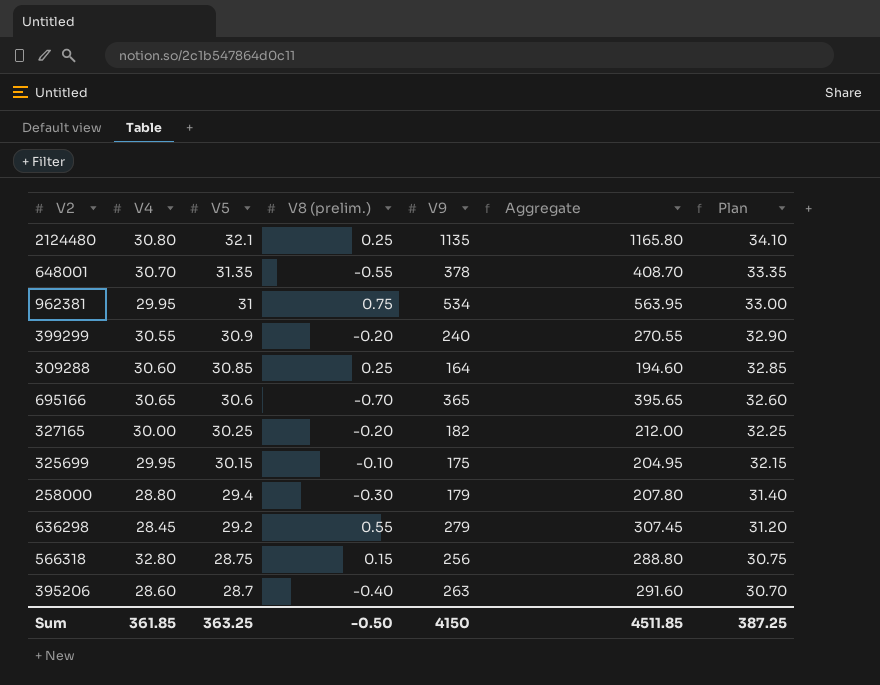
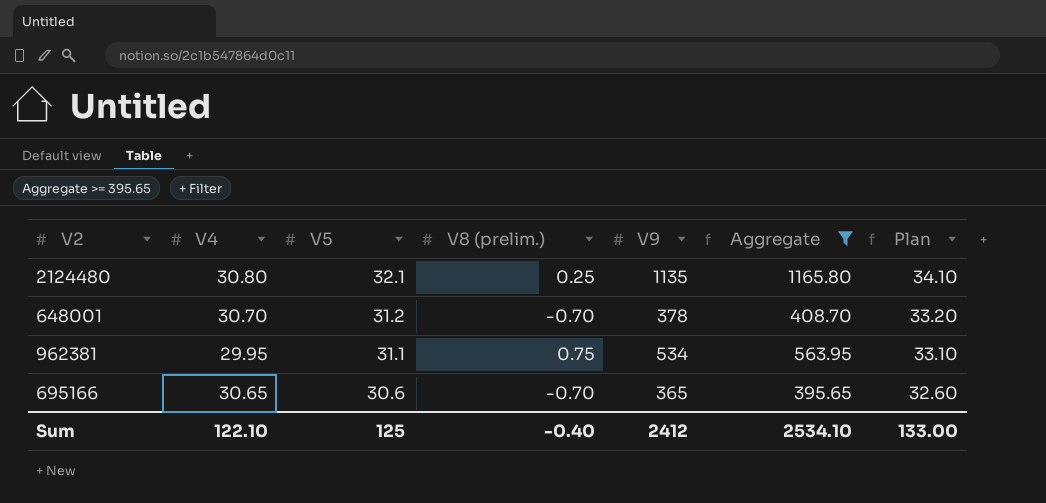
filter: none -> Aggregate >= 395.65
648001 | V5: 31.35 -> 31.2
648001 | V8 (prelim.): -0.55 -> -0.70
648001 | Plan: 33.35 -> 33.20
962381 | V5: 31 -> 31.1
962381 | Plan: 33.00 -> 33.10
Sum | V4: 361.85 -> 122.10
Sum | V5: 363.25 -> 125
Sum | V8 (prelim.): -0.50 -> -0.40
Sum | V9: 4150 -> 2412
Sum | Aggregate: 4511.85 -> 2534.10
Sum | Plan: 387.25 -> 133.00

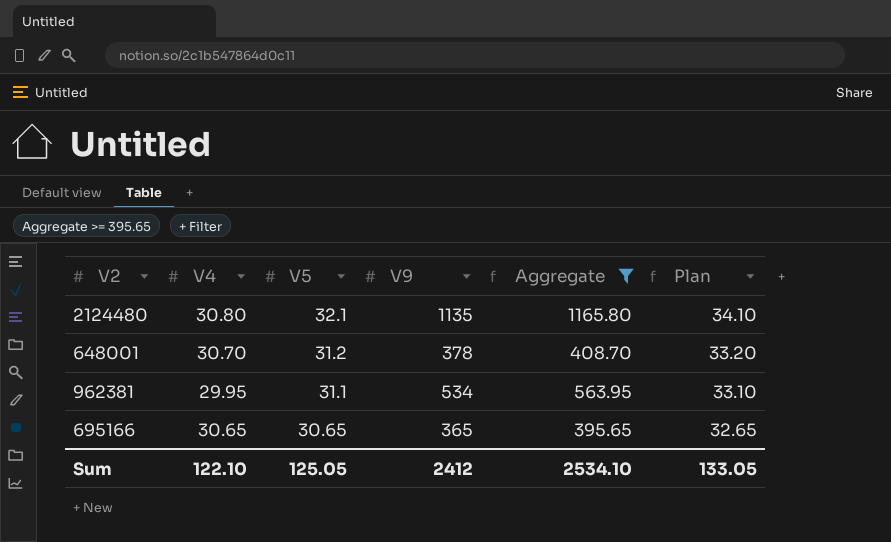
column V8 (prelim.) | position: 4 -> none
695166 | V5: 30.6 -> 30.65
695166 | Plan: 32.60 -> 32.65
Sum | V5: 125 -> 125.05
Sum | Plan: 133.00 -> 133.05

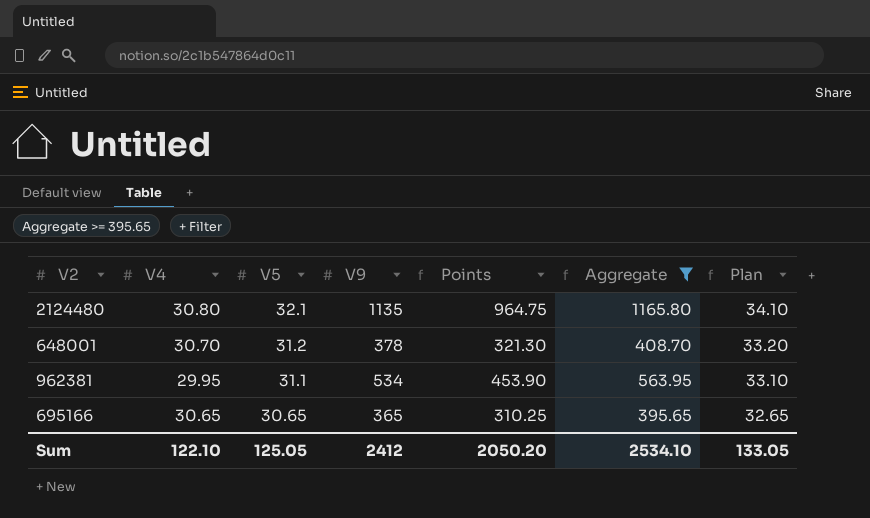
column Points | formula: none -> [V9] * 0.85

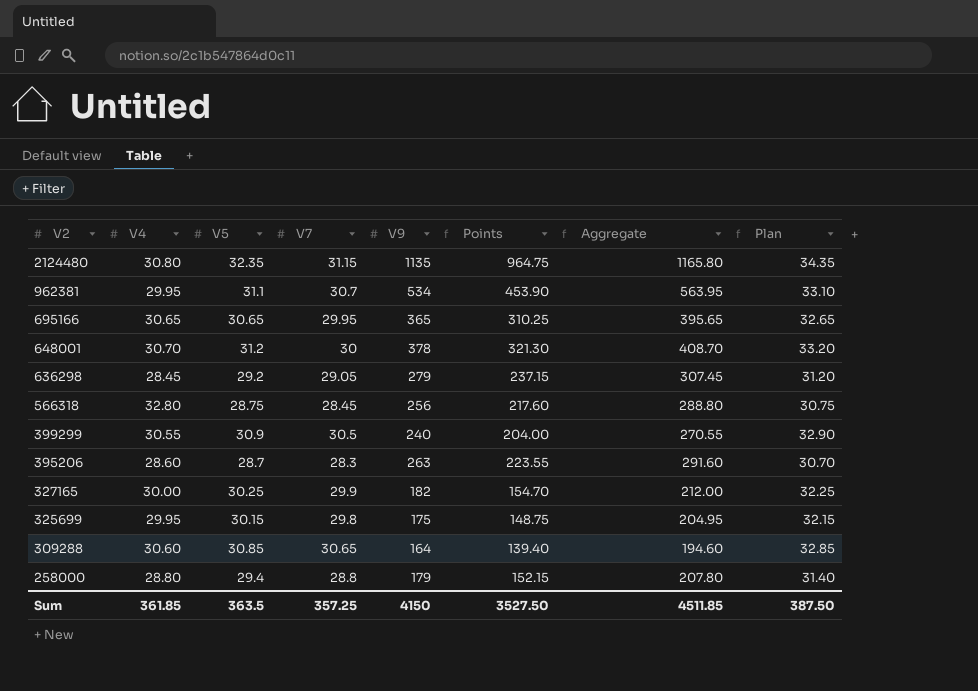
filter: Aggregate >= 395.65 -> none
row order: V5 descending -> V2 descending
column V7 | position: none -> 4
2124480 | V5: 32.1 -> 32.35
2124480 | Plan: 34.10 -> 34.35
Sum | V4: 122.10 -> 361.85
Sum | V5: 125.05 -> 363.5
Sum | V9: 2412 -> 4150
Sum | Points: 2050.20 -> 3527.50
Sum | Aggregate: 2534.10 -> 4511.85
Sum | Plan: 133.05 -> 387.50

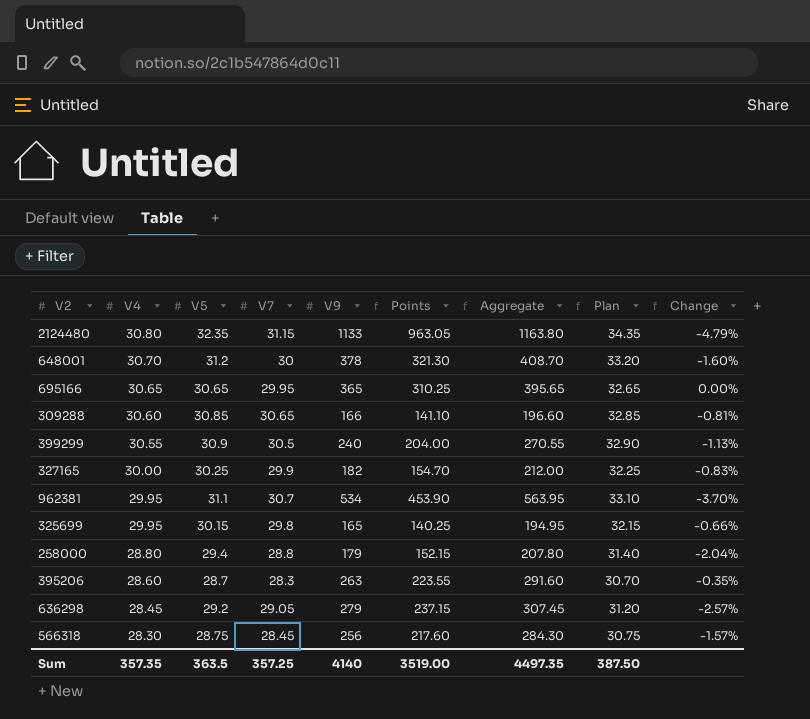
row order: V2 descending -> V4 descending
column Change | formula: none -> ([V4] - [V5]) / [V5]
2124480 | V9: 1135 -> 1133
2124480 | Points: 964.75 -> 963.05
2124480 | Aggregate: 1165.80 -> 1163.80
309288 | V9: 164 -> 166
309288 | Points: 139.40 -> 141.10
309288 | Aggregate: 194.60 -> 196.60
325699 | V9: 175 -> 165
325699 | Points: 148.75 -> 140.25
325699 | Aggregate: 204.95 -> 194.95
566318 | V4: 32.80 -> 28.30
566318 | Aggregate: 288.80 -> 284.30
Sum | V4: 361.85 -> 357.35
Sum | V9: 4150 -> 4140
Sum | Points: 3527.50 -> 3519.00
Sum | Aggregate: 4511.85 -> 4497.35

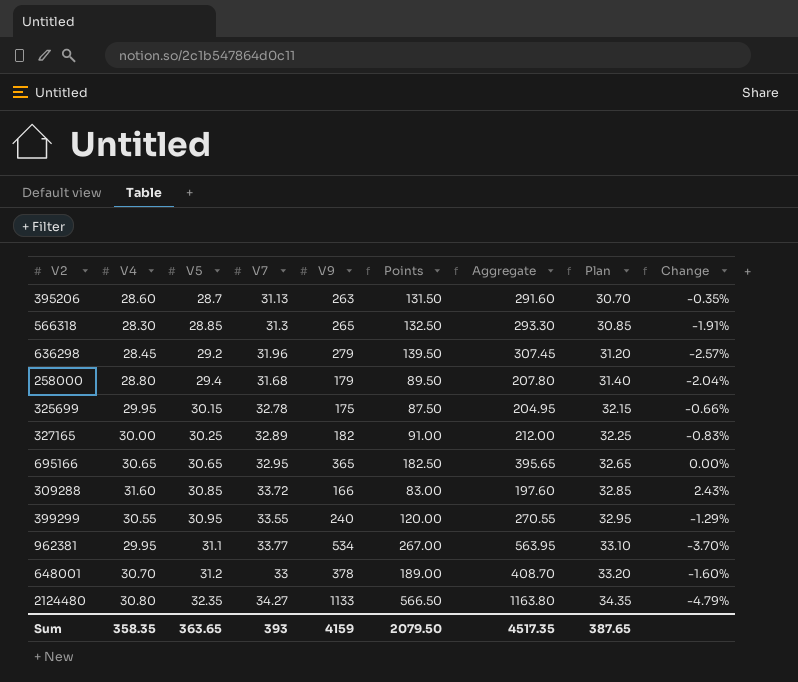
row order: V4 descending -> V5 ascending
column Points | formula: [V9] * 0.85 -> [V9] * 0.5
395206 | V7: 28.3 -> 31.13
566318 | V5: 28.75 -> 28.85
566318 | V7: 28.45 -> 31.3
566318 | V9: 256 -> 265
566318 | Aggregate: 284.30 -> 293.30
566318 | Plan: 30.75 -> 30.85
566318 | Change: -1.57% -> -1.91%
636298 | V7: 29.05 -> 31.96
258000 | V7: 28.8 -> 31.68
325699 | V7: 29.8 -> 32.78
325699 | V9: 165 -> 175
325699 | Aggregate: 194.95 -> 204.95
327165 | V7: 29.9 -> 32.89
695166 | V7: 29.95 -> 32.95
309288 | V4: 30.60 -> 31.60
309288 | V7: 30.65 -> 33.72
309288 | Aggregate: 196.60 -> 197.60
309288 | Change: -0.81% -> 2.43%
399299 | V5: 30.9 -> 30.95
399299 | V7: 30.5 -> 33.55
399299 | Plan: 32.90 -> 32.95
399299 | Change: -1.13% -> -1.29%
962381 | V7: 30.7 -> 33.77
648001 | V7: 30 -> 33
2124480 | V7: 31.15 -> 34.27
Sum | V4: 357.35 -> 358.35
Sum | V5: 363.5 -> 363.65
Sum | V7: 357.25 -> 393
Sum | V9: 4140 -> 4159
Sum | Points: 3519.00 -> 2079.50
Sum | Aggregate: 4497.35 -> 4517.35
Sum | Plan: 387.50 -> 387.65

